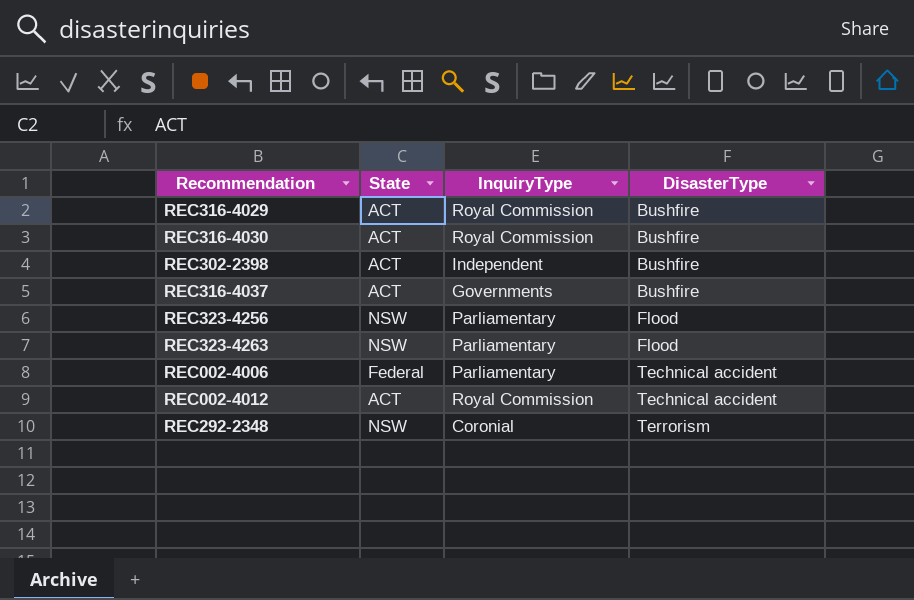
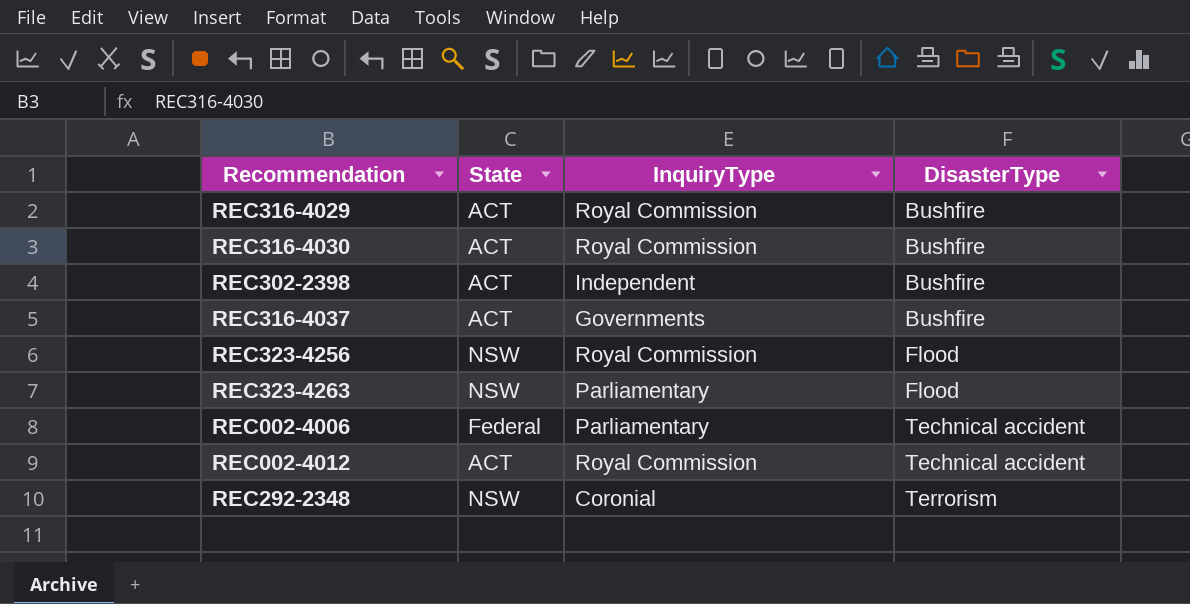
REC323-4256 | InquiryType: Parliamentary -> Royal Commission

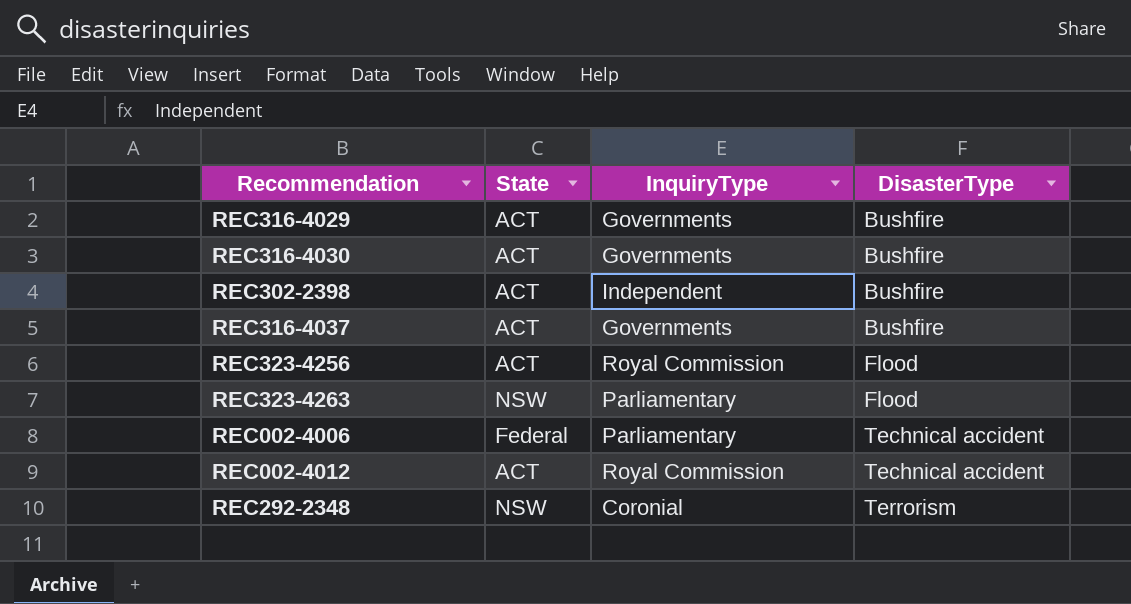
REC316-4029 | InquiryType: Royal Commission -> Governments
REC316-4030 | InquiryType: Royal Commission -> Governments
REC323-4256 | State: NSW -> ACT

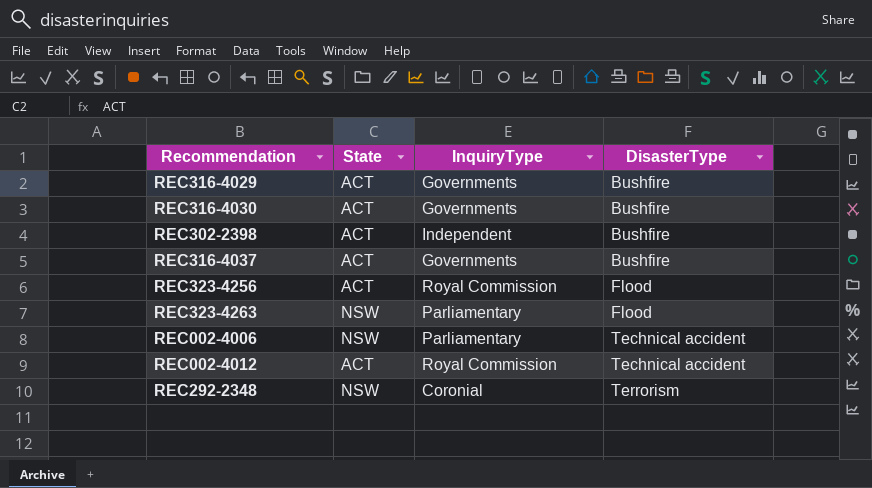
REC002-4006 | State: Federal -> NSW

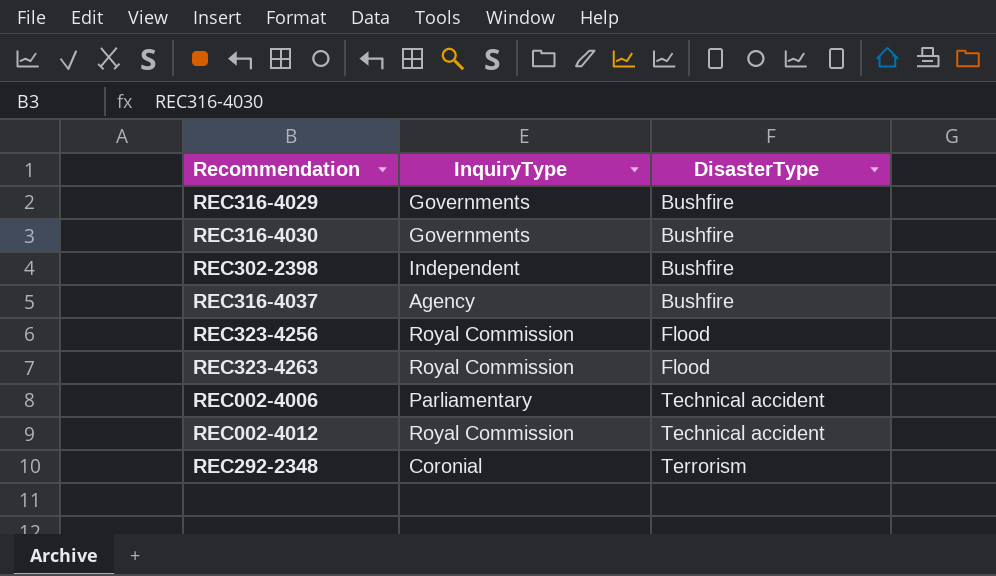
column State | position: 2 -> none
REC316-4037 | InquiryType: Governments -> Agency
REC323-4263 | InquiryType: Parliamentary -> Royal Commission

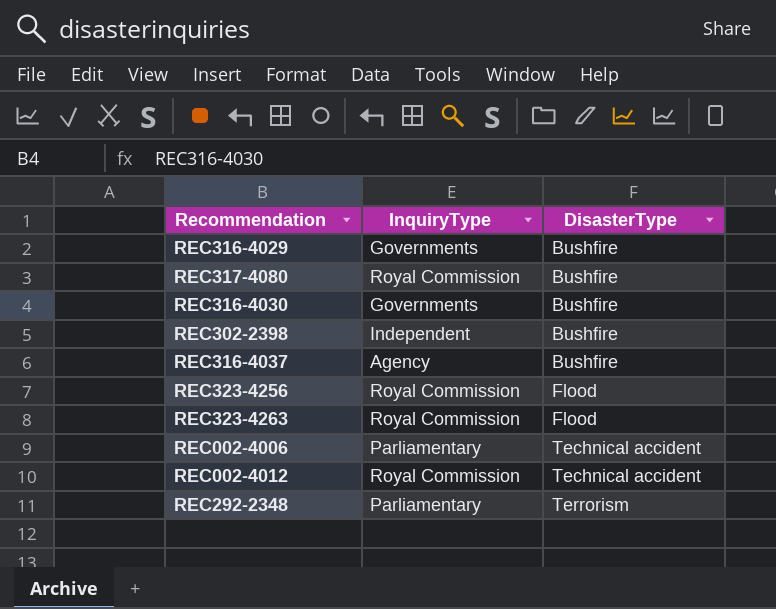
row REC317-4080: none -> Royal Commission | Bushfire
REC292-2348 | InquiryType: Coronial -> Parliamentary

